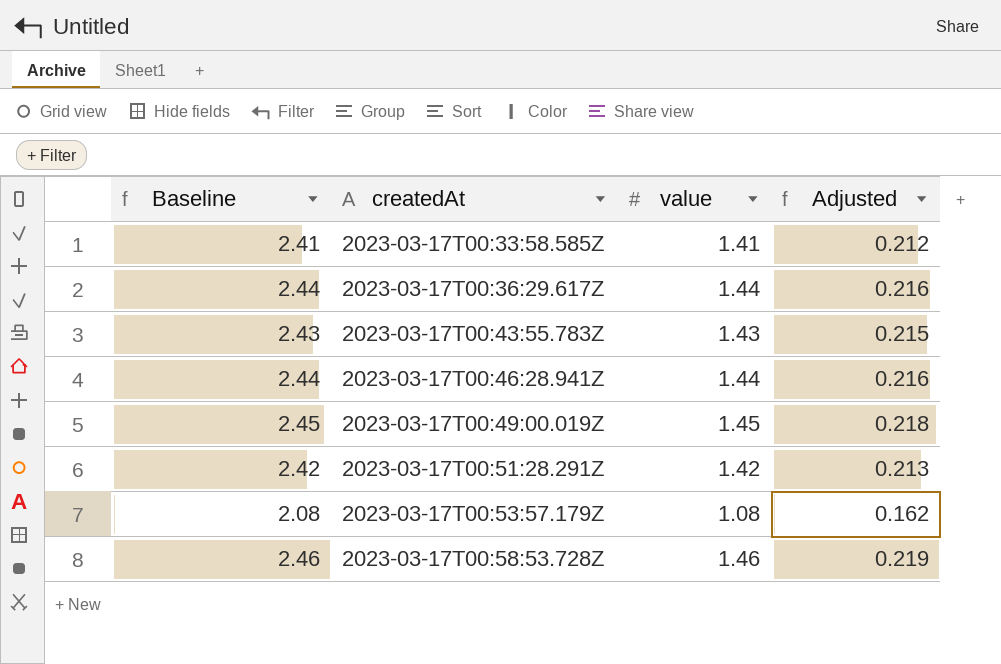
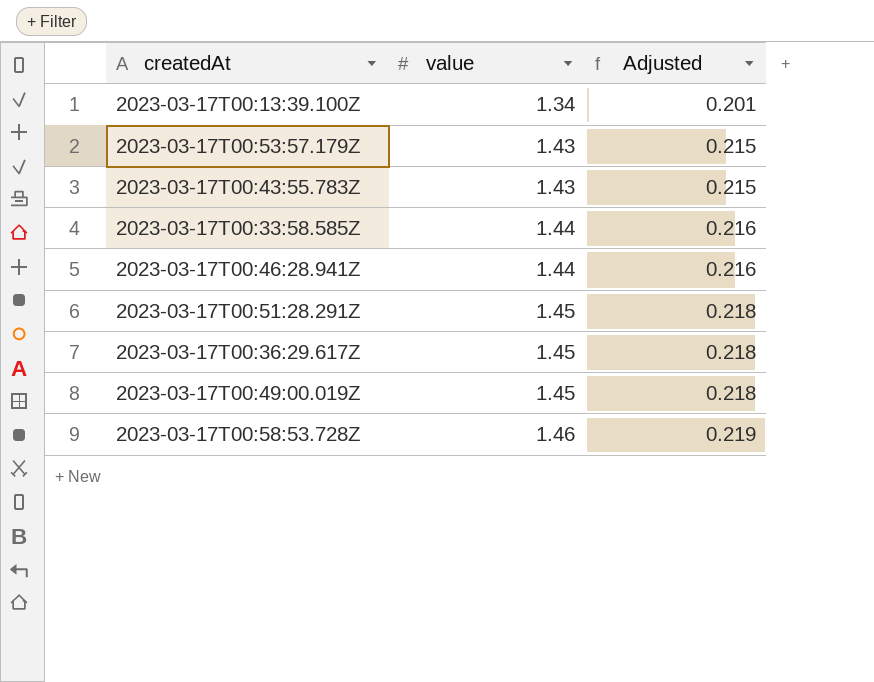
row order: createdAt ascending -> value ascending
column Baseline | formula: [value] + 1 -> none
row 2023-03-17T00:13:39.100Z: none -> 1.34 | 0.201
2023-03-17T00:53:57.179Z | value: 1.08 -> 1.43
2023-03-17T00:53:57.179Z | Adjusted: 0.162 -> 0.215
2023-03-17T00:33:58.585Z | value: 1.41 -> 1.44
2023-03-17T00:33:58.585Z | Adjusted: 0.212 -> 0.216
2023-03-17T00:51:28.291Z | value: 1.42 -> 1.45
2023-03-17T00:51:28.291Z | Adjusted: 0.213 -> 0.218
2023-03-17T00:36:29.617Z | value: 1.44 -> 1.45
2023-03-17T00:36:29.617Z | Adjusted: 0.216 -> 0.218

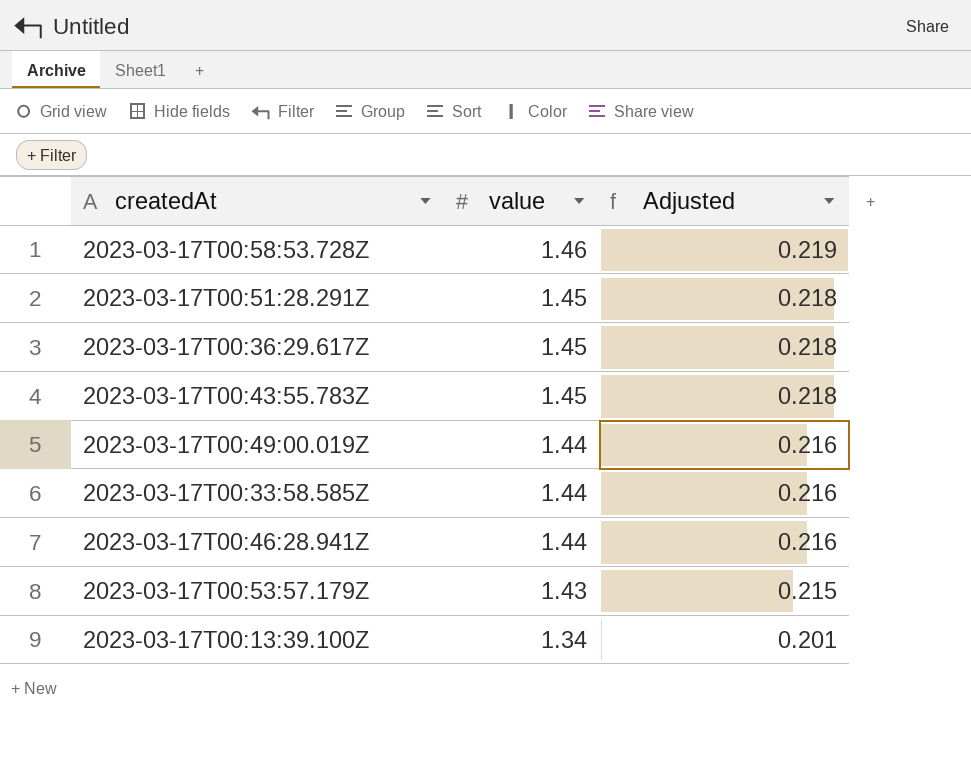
row order: value ascending -> value descending
2023-03-17T00:43:55.783Z | value: 1.43 -> 1.45
2023-03-17T00:43:55.783Z | Adjusted: 0.215 -> 0.218
2023-03-17T00:49:00.019Z | value: 1.45 -> 1.44
2023-03-17T00:49:00.019Z | Adjusted: 0.218 -> 0.216

